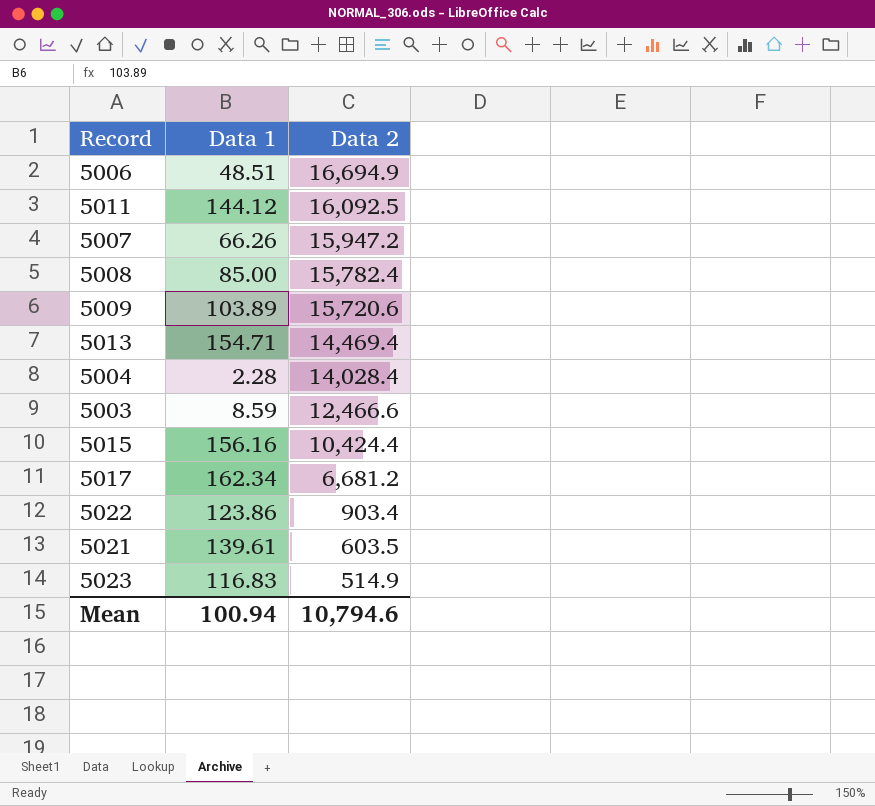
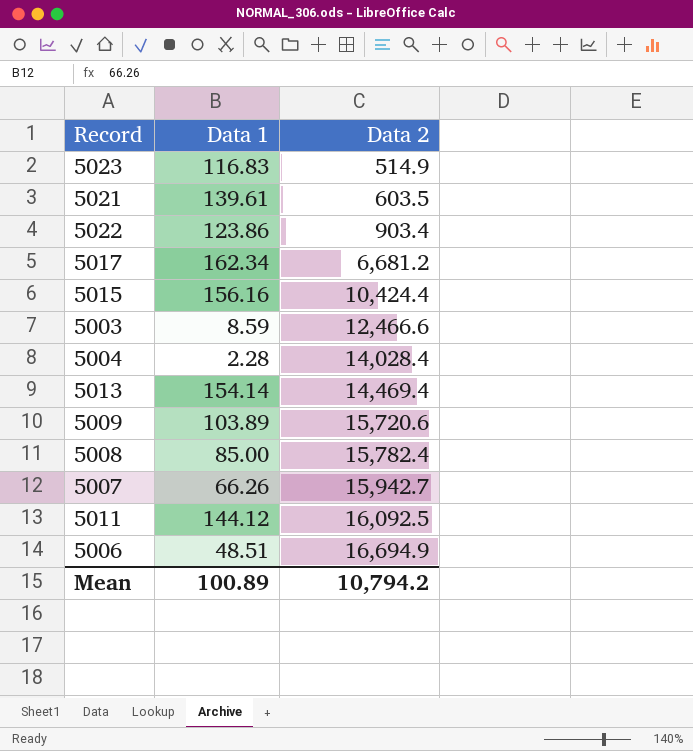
row order: Data 2 descending -> Data 2 ascending
5013 | Data 1: 154.71 -> 154.14
5007 | Data 2: 15,947.2 -> 15,942.7
Mean | Data 1: 100.94 -> 100.89
Mean | Data 2: 10,794.6 -> 10,794.2

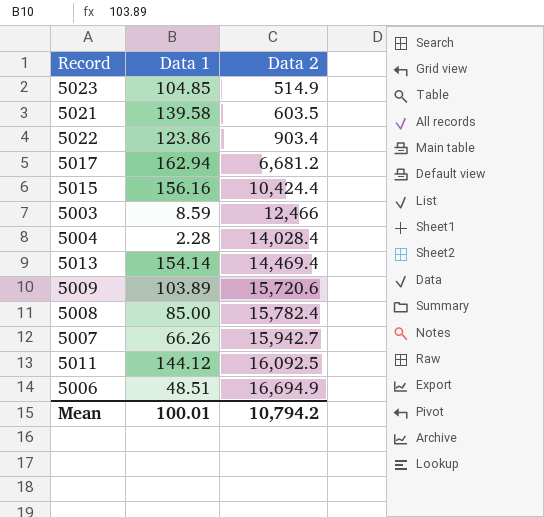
5023 | Data 1: 116.83 -> 104.85
5021 | Data 1: 139.61 -> 139.58
5017 | Data 1: 162.34 -> 162.94
5003 | Data 2: 12,466.6 -> 12,466
Mean | Data 1: 100.89 -> 100.01

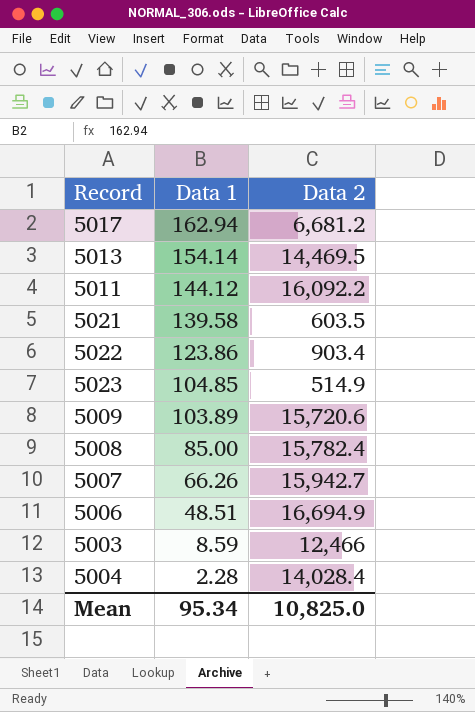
row order: Data 2 ascending -> Data 1 descending
row 5015: 156.16 | 10,424.4 -> none
5013 | Data 2: 14,469.4 -> 14,469.5
5011 | Data 2: 16,092.5 -> 16,092.2
Mean | Data 1: 100.01 -> 95.34
Mean | Data 2: 10,794.2 -> 10,825.0

